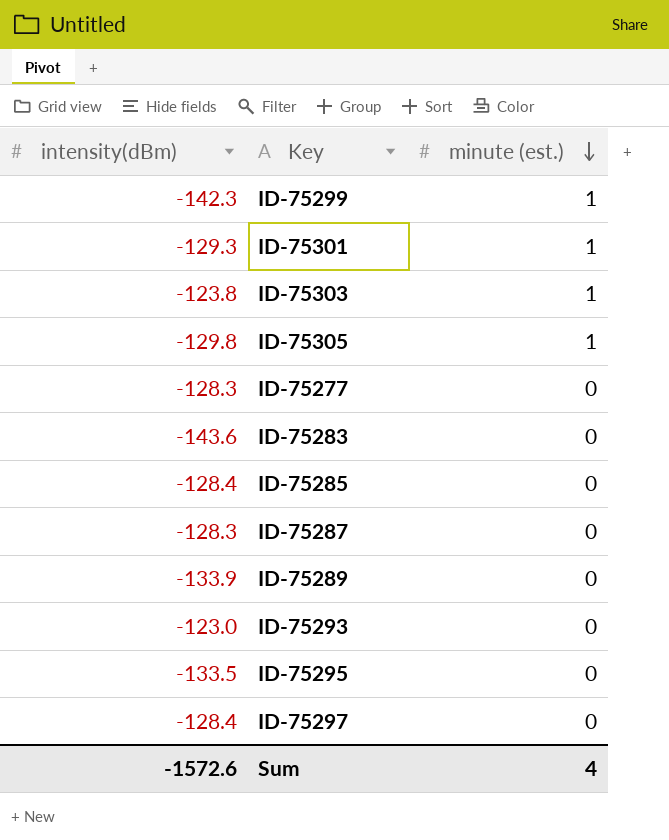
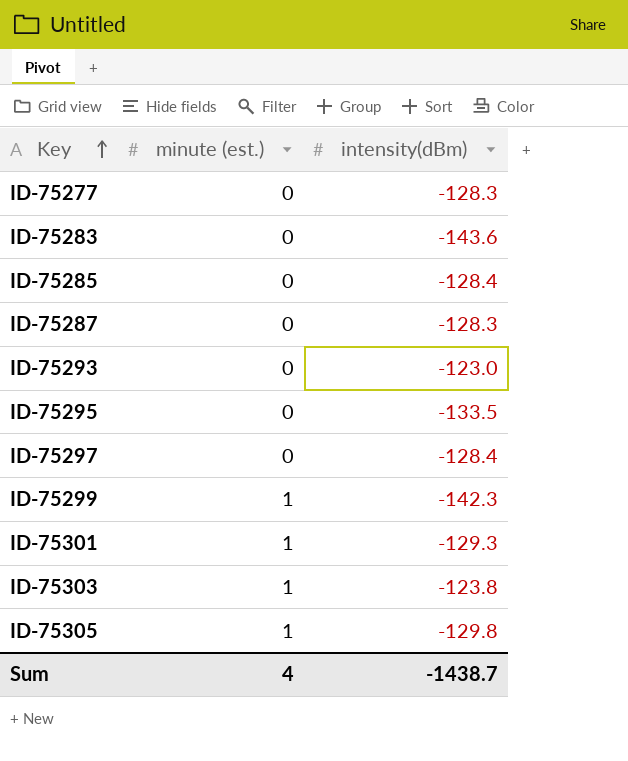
row order: minute (est.) descending -> Key ascending
column intensity(dBm) | position: 1 -> 3
row ID-75289: -133.9 | 0 -> none
Sum | intensity(dBm): -1572.6 -> -1438.7

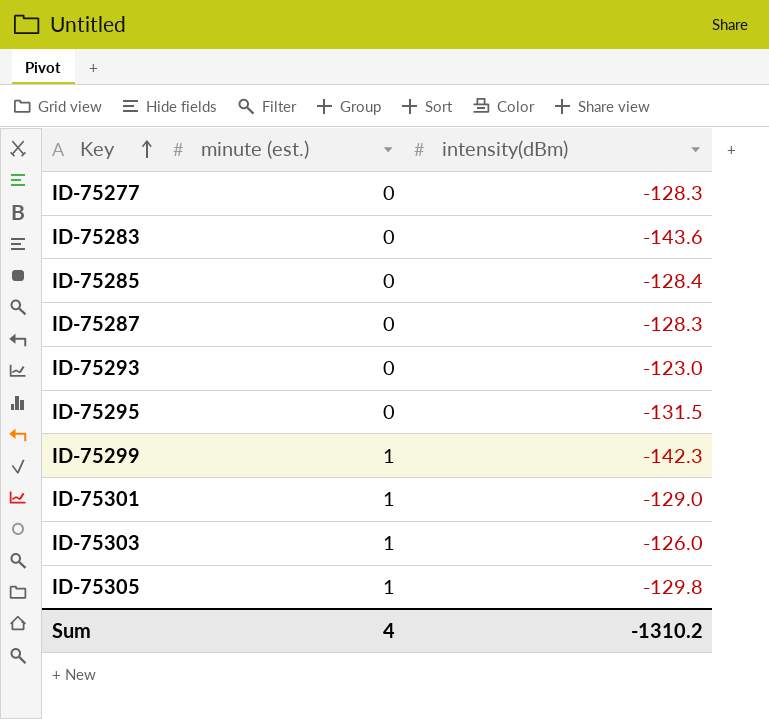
row ID-75297: 0 | -128.4 -> none
ID-75295 | intensity(dBm): -133.5 -> -131.5
ID-75301 | intensity(dBm): -129.3 -> -129.0
ID-75303 | intensity(dBm): -123.8 -> -126.0
Sum | intensity(dBm): -1438.7 -> -1310.2

